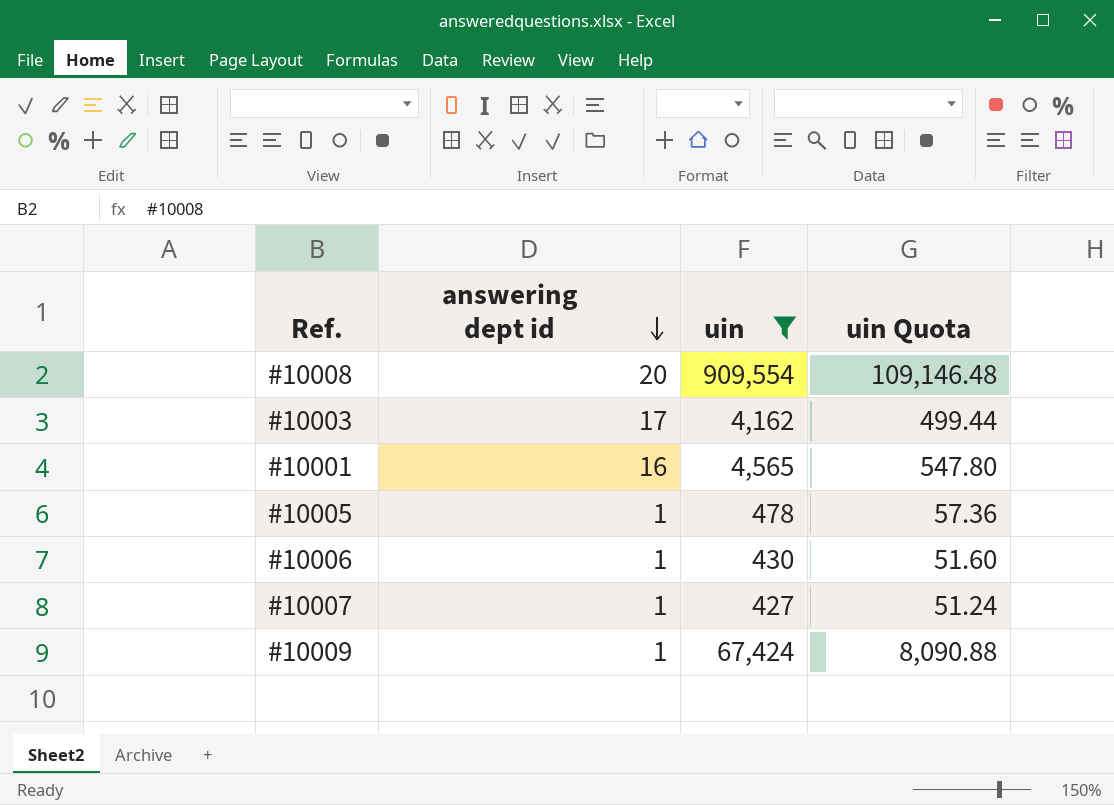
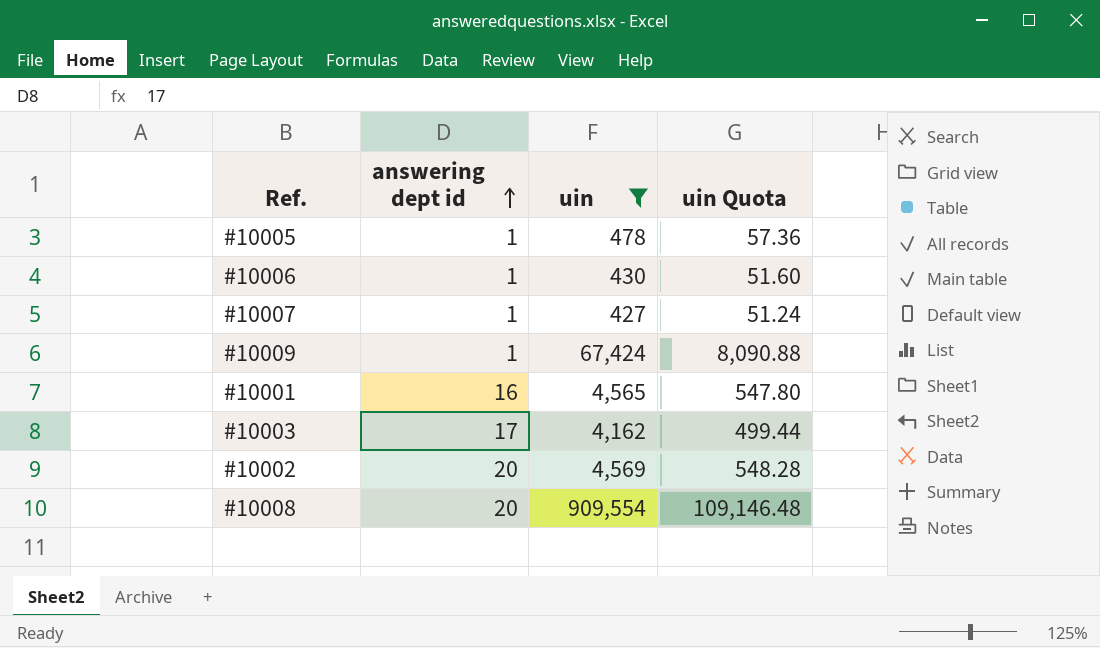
row order: answering dept id descending -> answering dept id ascending
row #10002: none -> 20 | 4,569 | 548.28

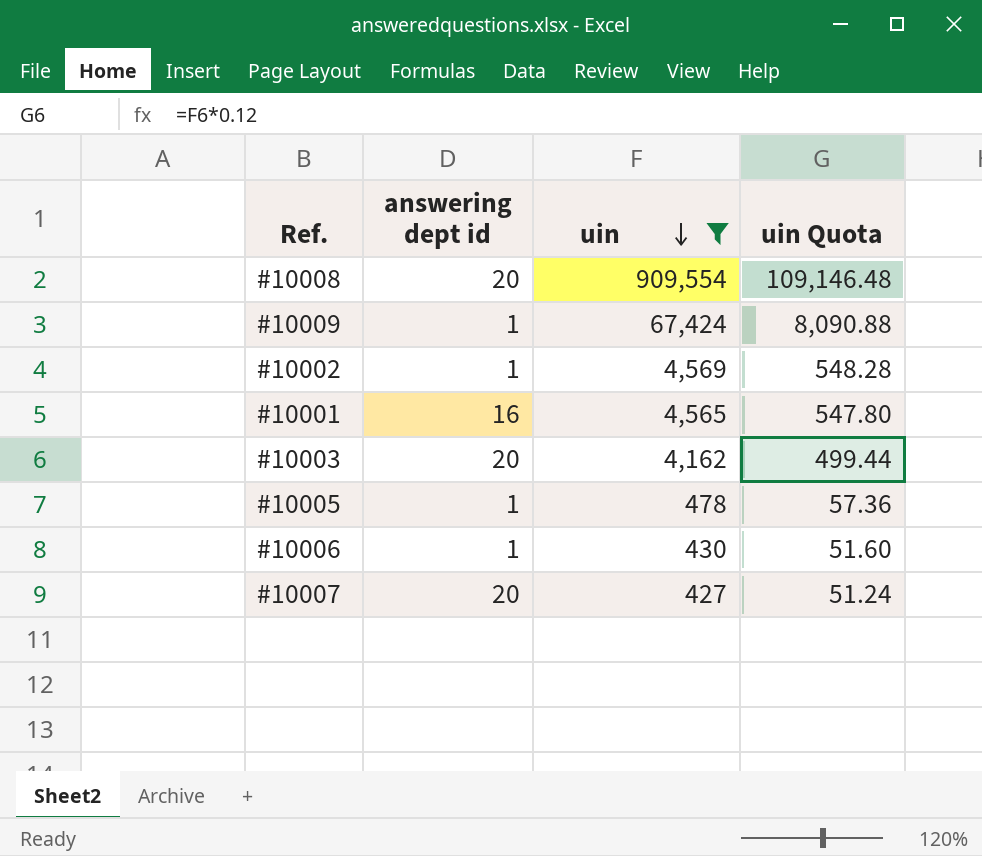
row order: answering dept id ascending -> uin descending
#10002 | answering dept id: 20 -> 1
#10003 | answering dept id: 17 -> 20
#10007 | answering dept id: 1 -> 20

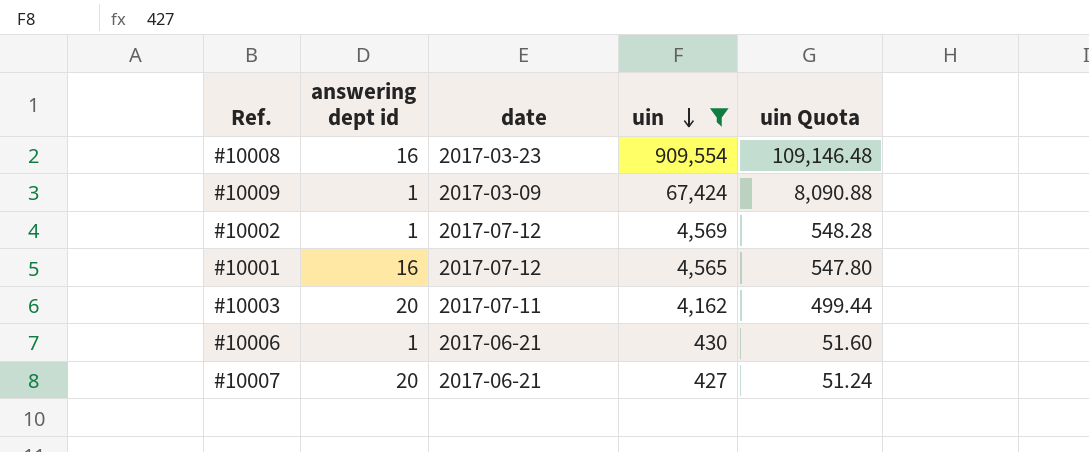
column date | position: none -> 3
row #10005: 1 | 478 | 57.36 -> none
#10008 | answering dept id: 20 -> 16

